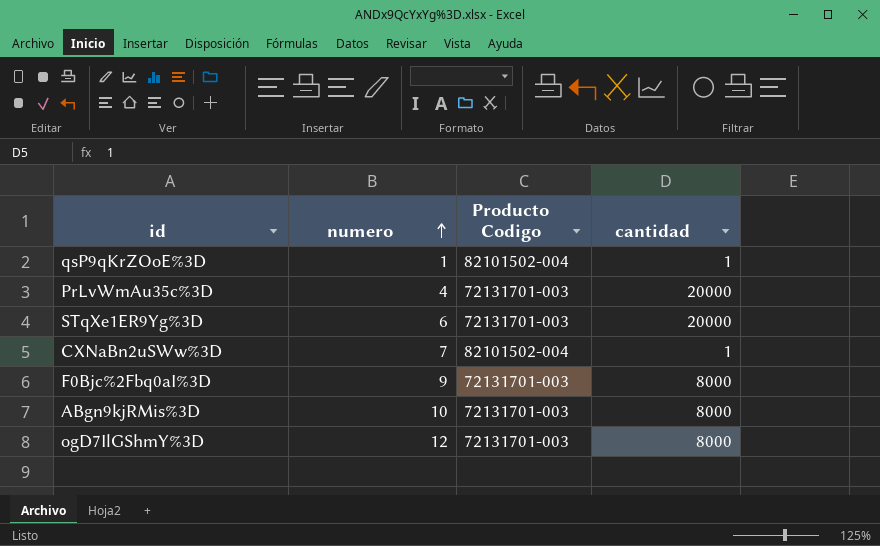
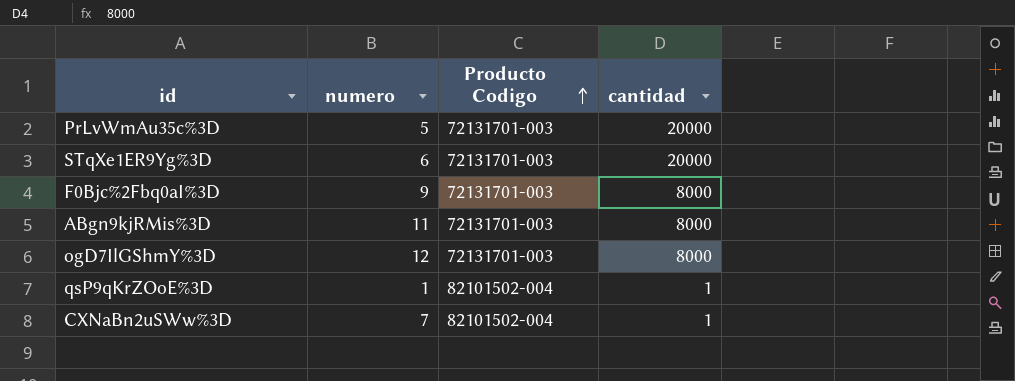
row order: numero ascending -> Producto Codigo ascending
PrLvWmAu35c%3D | numero: 4 -> 5
ABgn9kjRMis%3D | numero: 10 -> 11

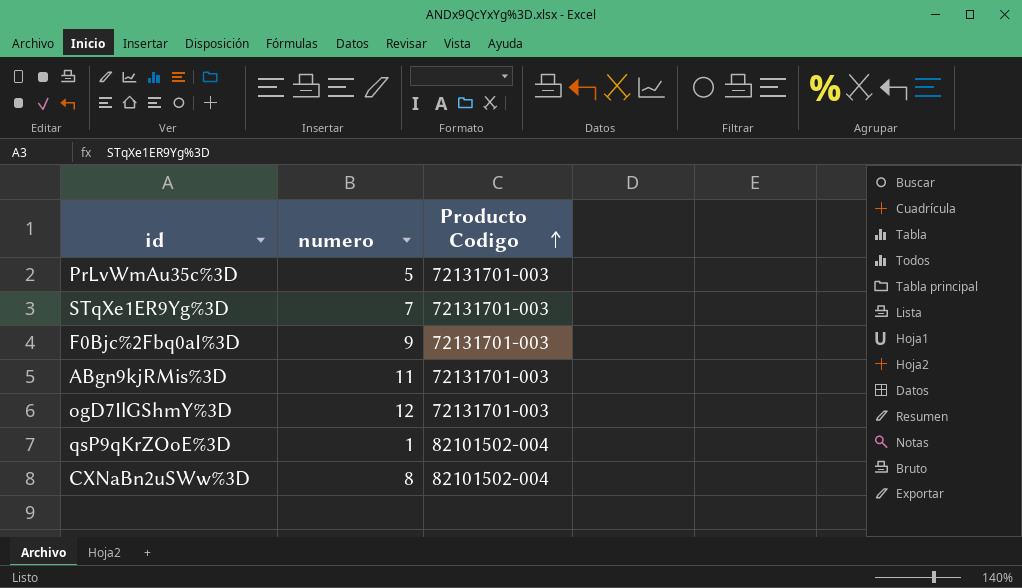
column cantidad | position: 4 -> none
STqXe1ER9Yg%3D | numero: 6 -> 7
CXNaBn2uSWw%3D | numero: 7 -> 8

